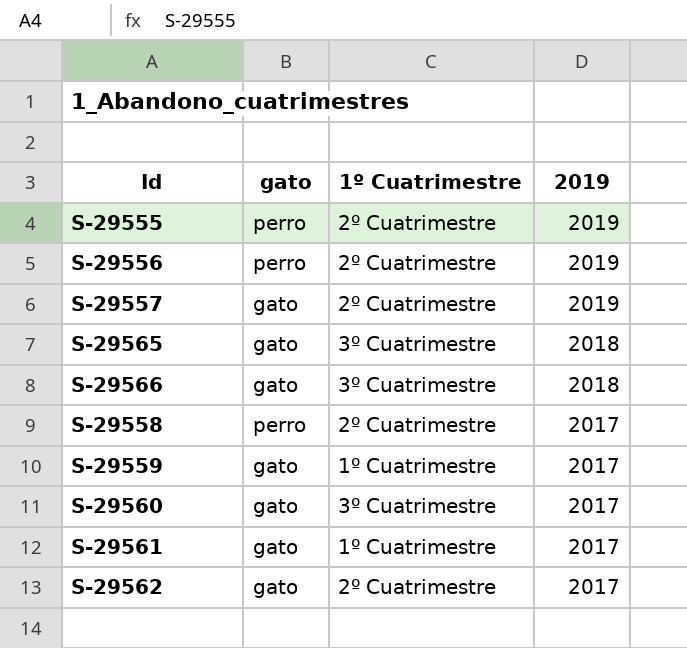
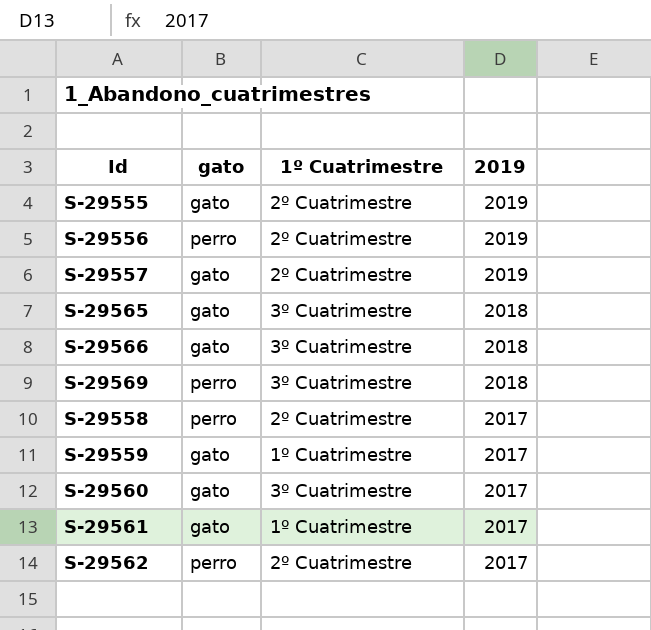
S-29555 | gato: perro -> gato
row S-29569: none -> perro | 3º Cuatrimestre | 2018
S-29562 | gato: gato -> perro

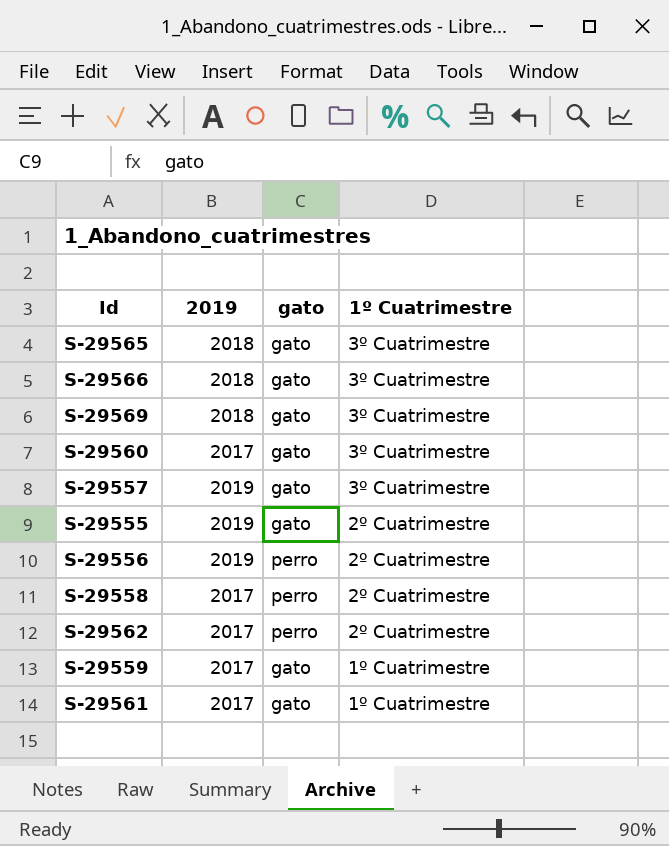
row order: 2019 descending -> 1º Cuatrimestre descending
column 2019 | position: 4 -> 2
S-29569 | gato: perro -> gato
S-29557 | 1º Cuatrimestre: 2º Cuatrimestre -> 3º Cuatrimestre

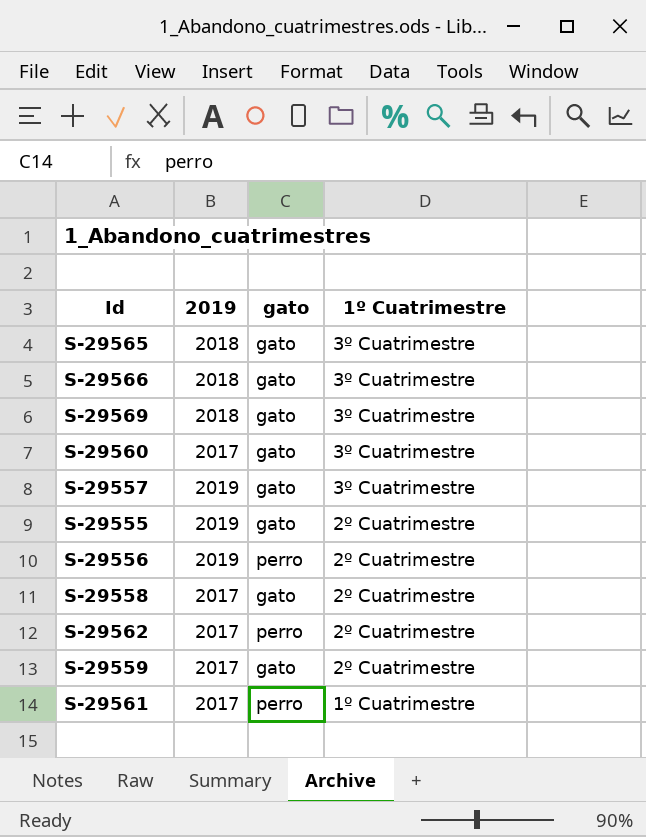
S-29558 | gato: perro -> gato
S-29559 | 1º Cuatrimestre: 1º Cuatrimestre -> 2º Cuatrimestre
S-29561 | gato: gato -> perro

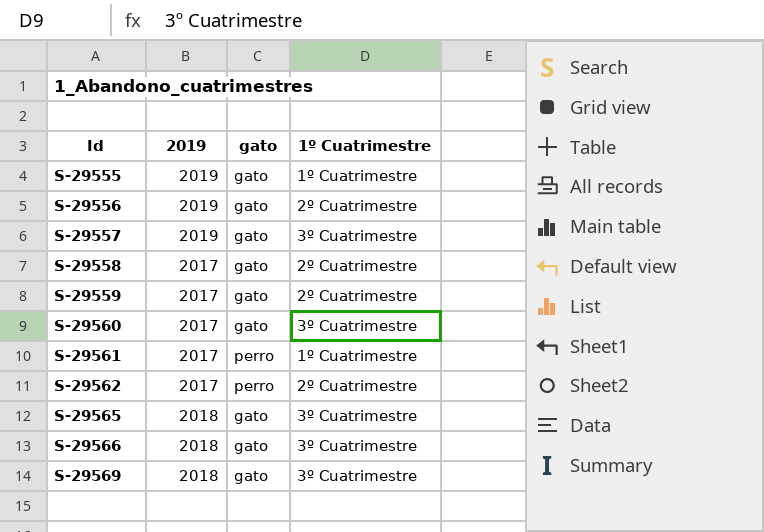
row order: 1º Cuatrimestre descending -> Id ascending
S-29555 | 1º Cuatrimestre: 2º Cuatrimestre -> 1º Cuatrimestre
S-29556 | gato: perro -> gato

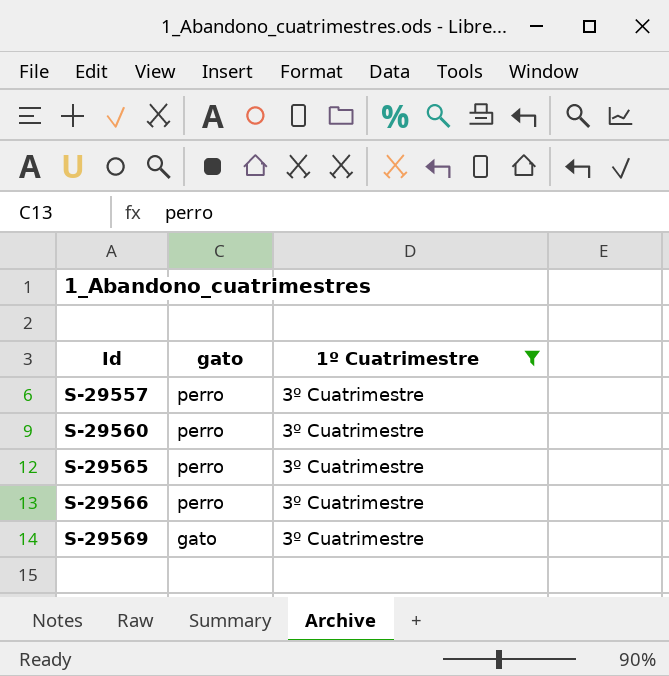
filter: none -> 1º Cuatrimestre = 3º Cuatrimestre
column 2019 | position: 2 -> none
S-29557 | gato: gato -> perro
S-29560 | gato: gato -> perro
S-29565 | gato: gato -> perro
S-29566 | gato: gato -> perro

